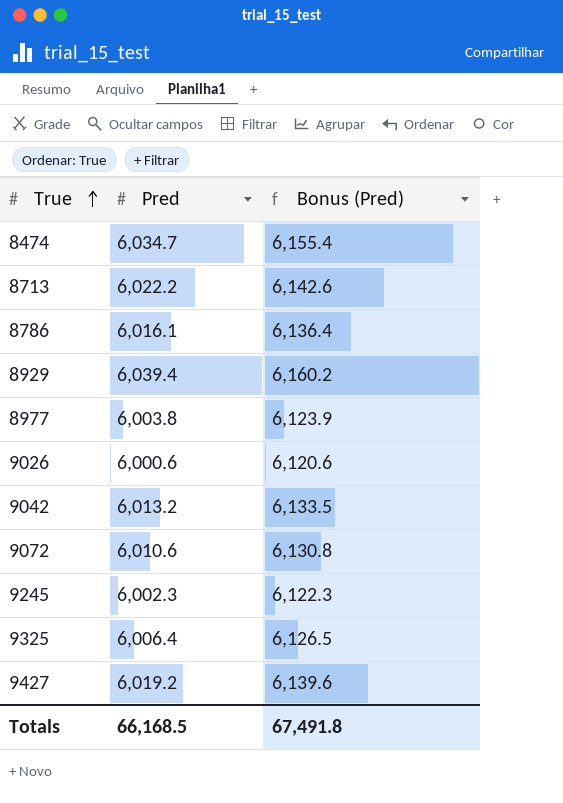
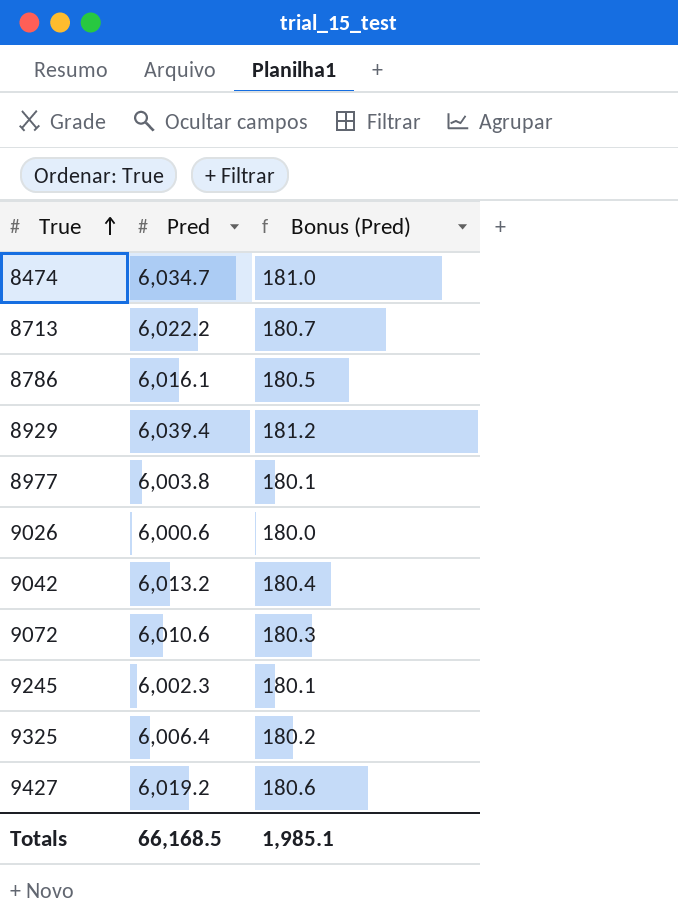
column Bonus (Pred) | formula: [Pred] * 1.02 -> [Pred] * 0.03
Totals | Bonus (Pred): 67,491.8 -> 1,985.1

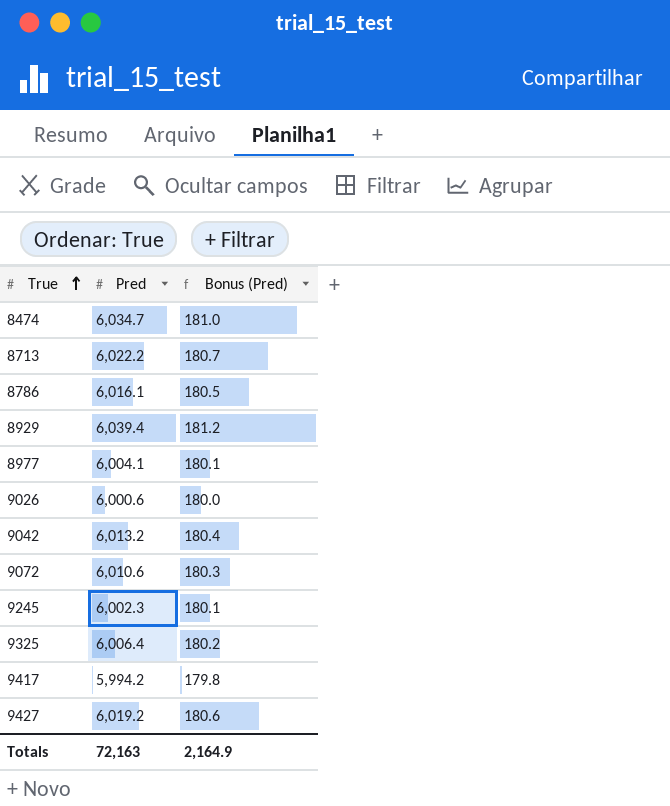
8977 | Pred: 6,003.8 -> 6,004.1
row 9417: none -> 5,994.2 | 179.8
Totals | Pred: 66,168.5 -> 72,163
Totals | Bonus (Pred): 1,985.1 -> 2,164.9

